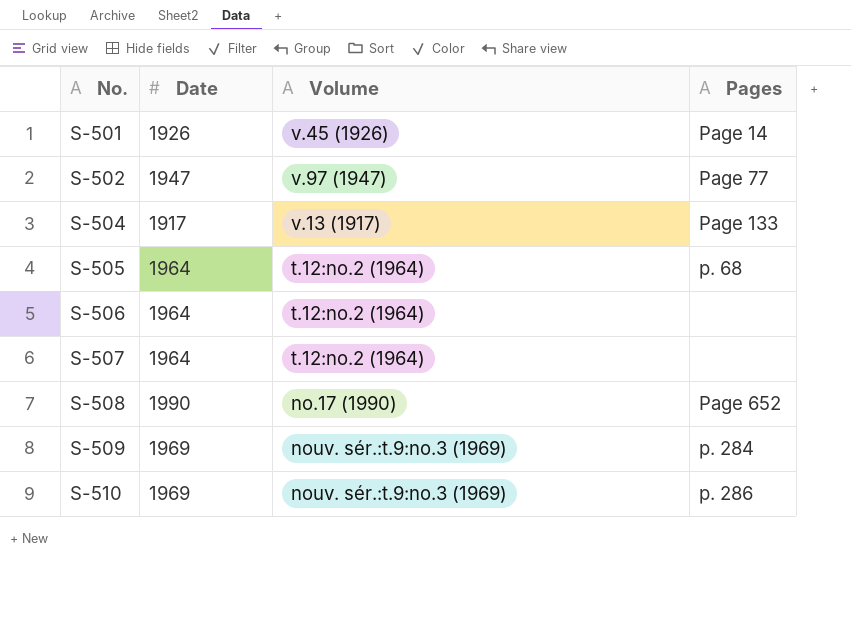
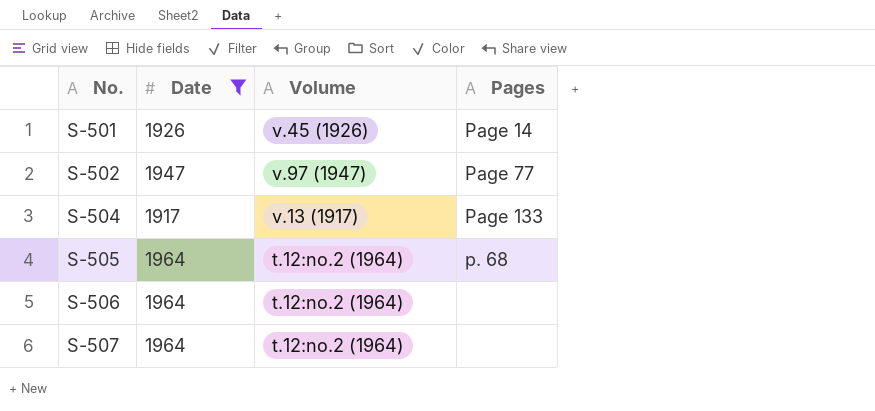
filter: none -> Date <= 1964

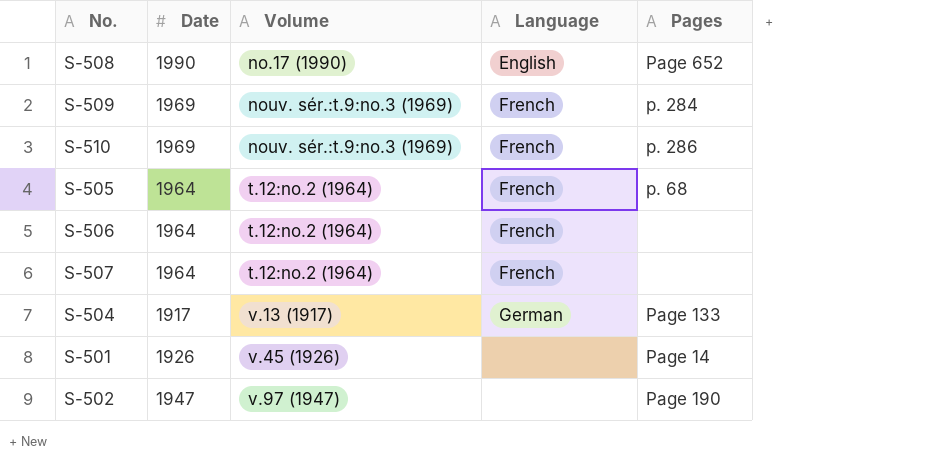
filter: Date <= 1964 -> none
row order: No. ascending -> Volume ascending
column Language | position: none -> 4
S-502 | Pages: Page 77 -> Page 190

